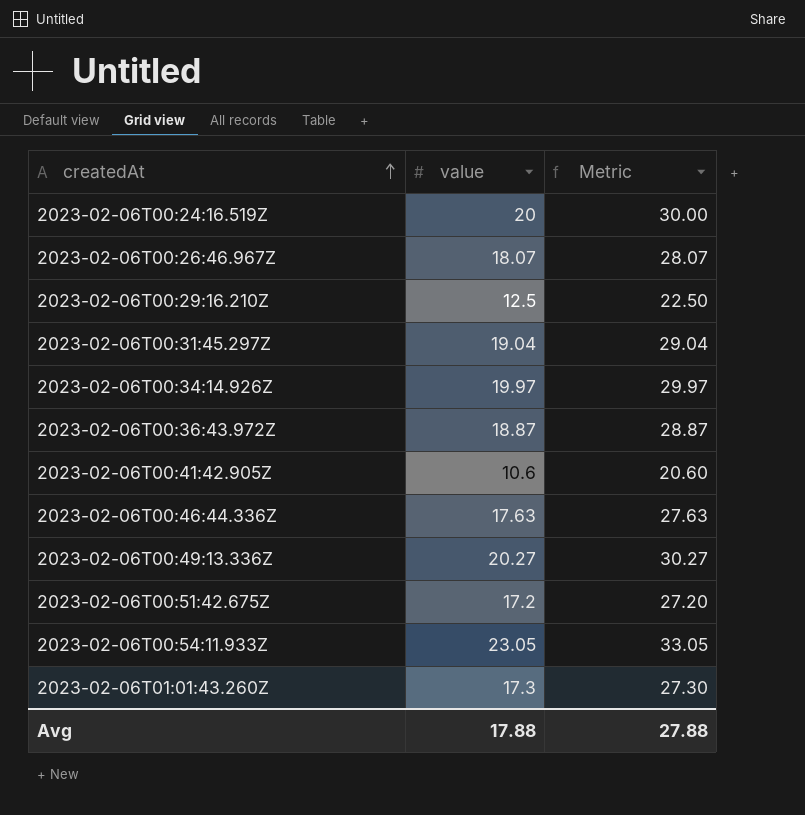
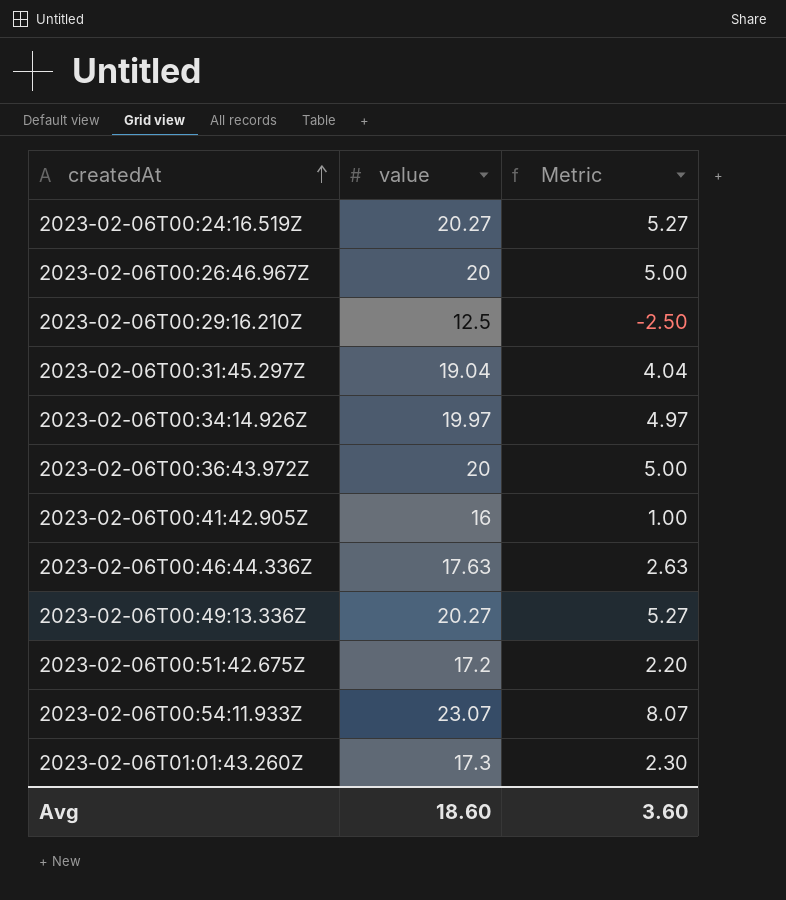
column Metric | formula: [value] + 10 -> [value] - 15
2023-02-06T00:24:16.519Z | value: 20 -> 20.27
2023-02-06T00:26:46.967Z | value: 18.07 -> 20
2023-02-06T00:36:43.972Z | value: 18.87 -> 20
2023-02-06T00:41:42.905Z | value: 10.6 -> 16
2023-02-06T00:54:11.933Z | value: 23.05 -> 23.07
Avg | value: 17.88 -> 18.60
Avg | Metric: 27.88 -> 3.60

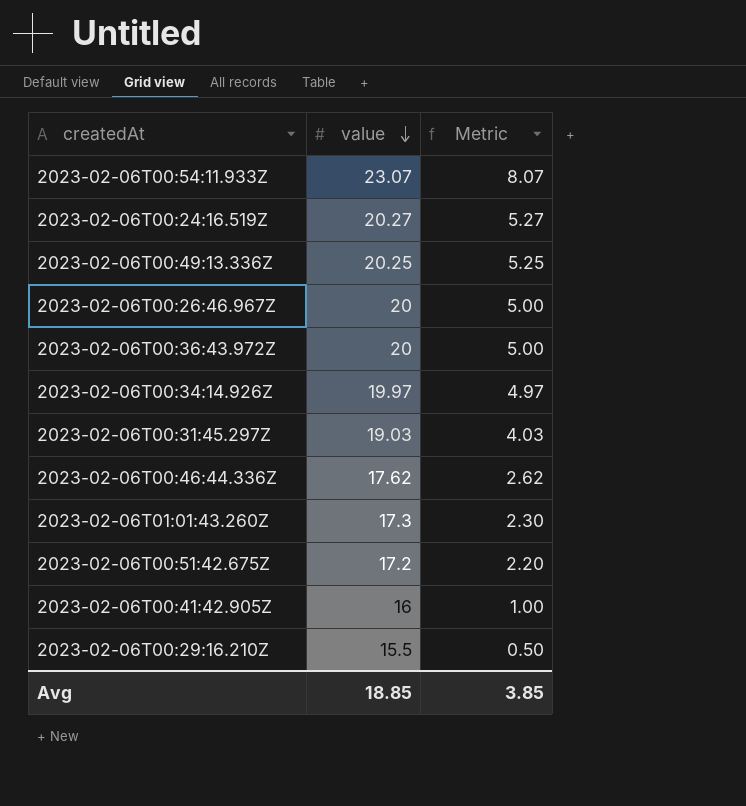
row order: createdAt ascending -> value descending
2023-02-06T00:49:13.336Z | value: 20.27 -> 20.25
2023-02-06T00:49:13.336Z | Metric: 5.27 -> 5.25
2023-02-06T00:31:45.297Z | value: 19.04 -> 19.03
2023-02-06T00:31:45.297Z | Metric: 4.04 -> 4.03
2023-02-06T00:46:44.336Z | value: 17.63 -> 17.62
2023-02-06T00:46:44.336Z | Metric: 2.63 -> 2.62
2023-02-06T00:29:16.210Z | value: 12.5 -> 15.5
2023-02-06T00:29:16.210Z | Metric: -2.50 -> 0.50
Avg | value: 18.60 -> 18.85
Avg | Metric: 3.60 -> 3.85

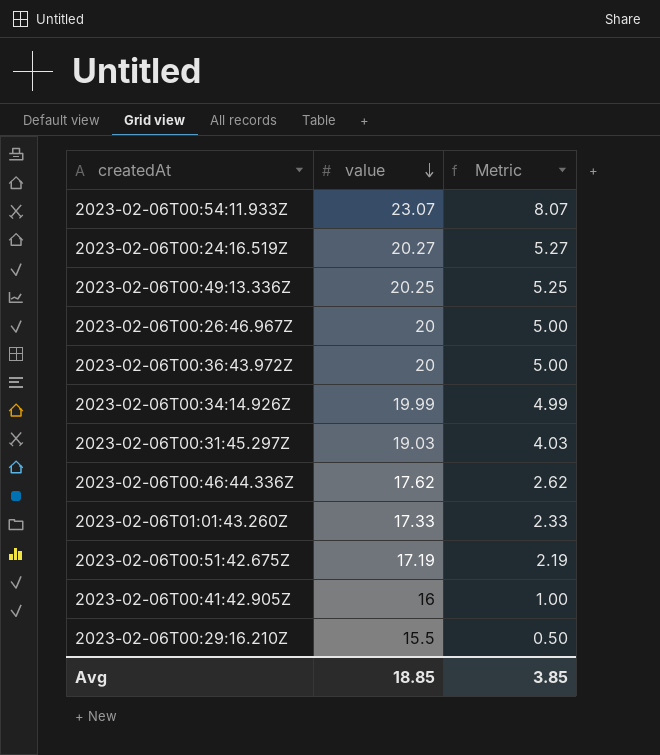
2023-02-06T00:34:14.926Z | value: 19.97 -> 19.99
2023-02-06T00:34:14.926Z | Metric: 4.97 -> 4.99
2023-02-06T01:01:43.260Z | value: 17.3 -> 17.33
2023-02-06T01:01:43.260Z | Metric: 2.30 -> 2.33
2023-02-06T00:51:42.675Z | value: 17.2 -> 17.19
2023-02-06T00:51:42.675Z | Metric: 2.20 -> 2.19

